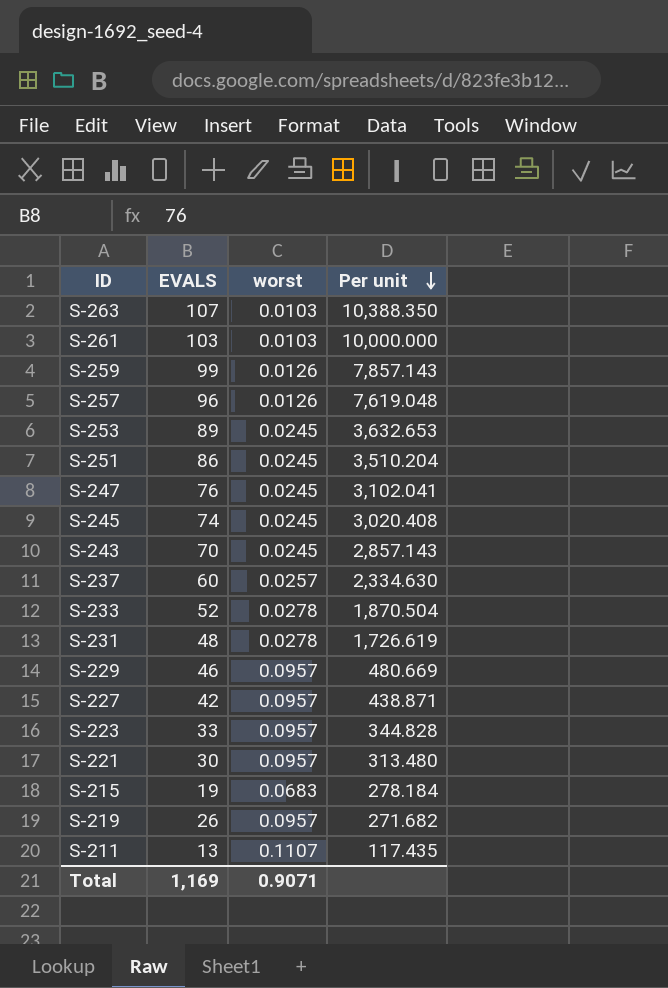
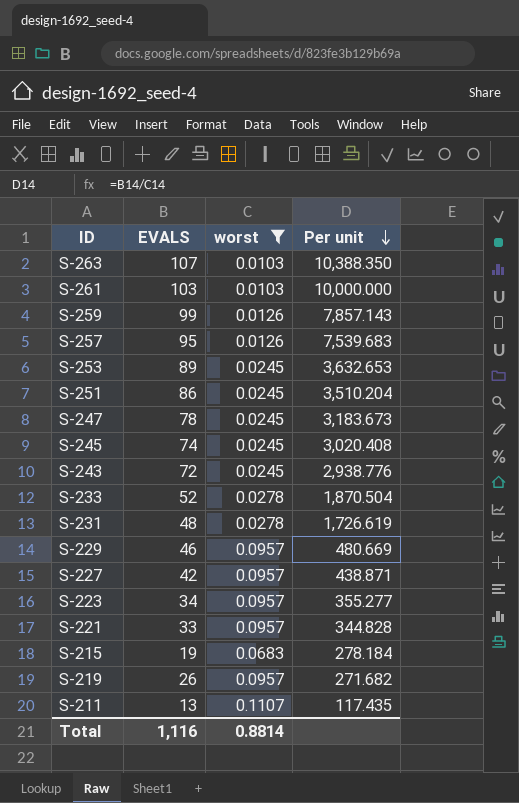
filter: none -> worst != 0.0257
S-257 | EVALS: 96 -> 95
S-257 | Per unit: 7,619.048 -> 7,539.683
S-247 | EVALS: 76 -> 78
S-247 | Per unit: 3,102.041 -> 3,183.673
S-243 | EVALS: 70 -> 72
S-243 | Per unit: 2,857.143 -> 2,938.776
S-223 | EVALS: 33 -> 34
S-223 | Per unit: 344.828 -> 355.277
S-221 | EVALS: 30 -> 33
S-221 | Per unit: 313.480 -> 344.828
Total | EVALS: 1,169 -> 1,116
Total | worst: 0.9071 -> 0.8814

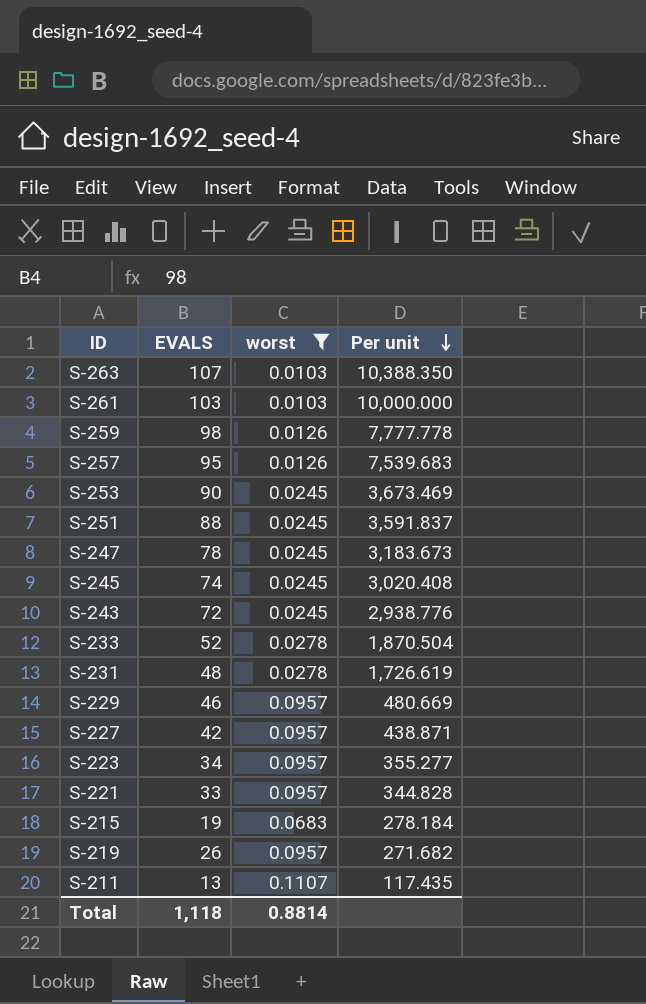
S-259 | EVALS: 99 -> 98
S-259 | Per unit: 7,857.143 -> 7,777.778
S-253 | EVALS: 89 -> 90
S-253 | Per unit: 3,632.653 -> 3,673.469
S-251 | EVALS: 86 -> 88
S-251 | Per unit: 3,510.204 -> 3,591.837
Total | EVALS: 1,116 -> 1,118

